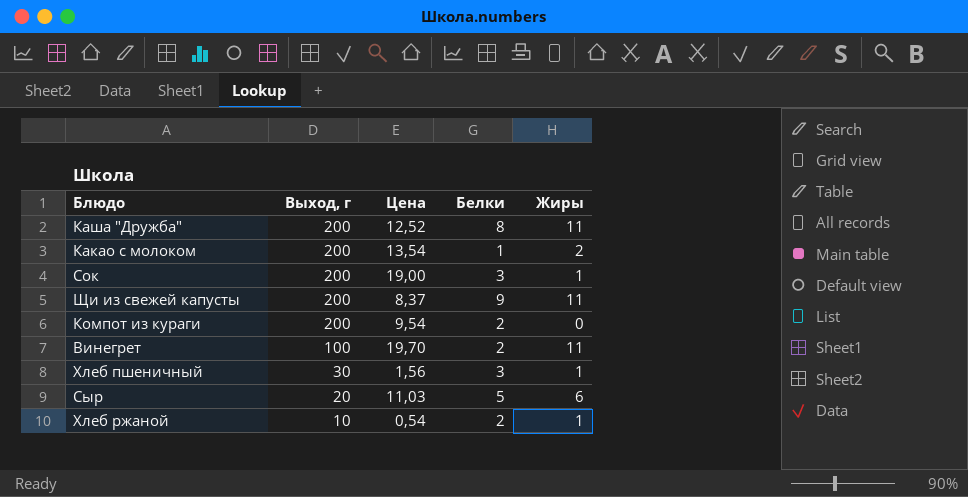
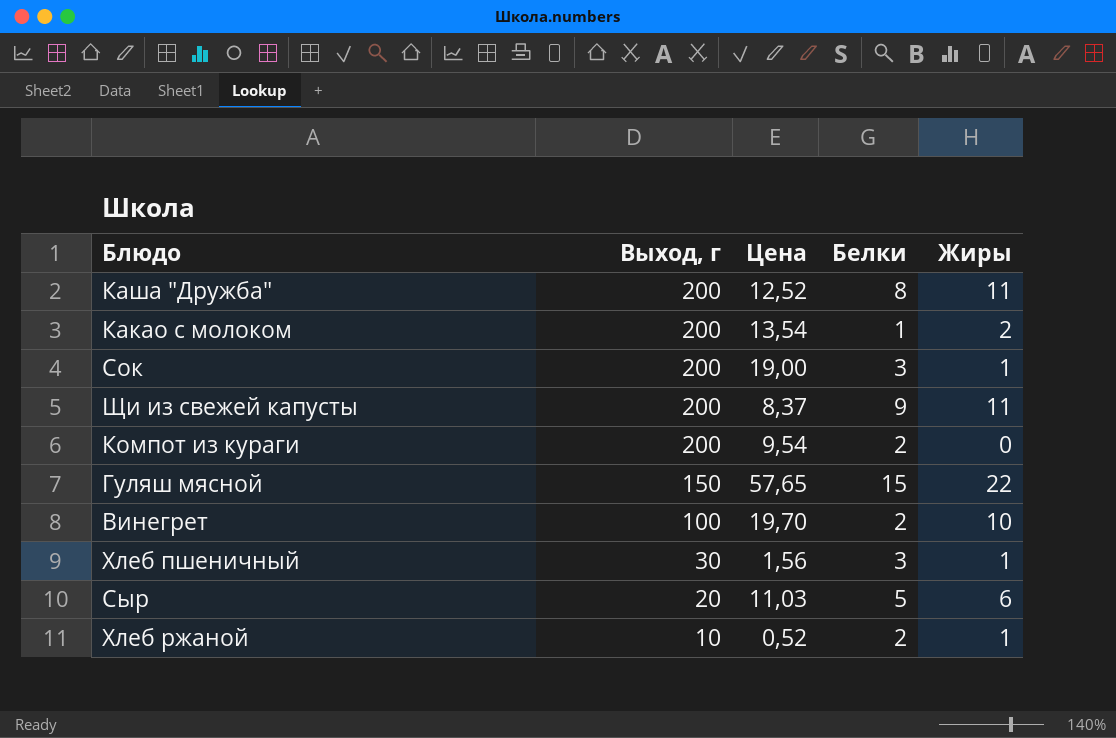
row Гуляш мясной: none -> 150 | 57,65 | 15 | 22
Винегрет | Жиры: 11 -> 10
Хлеб ржаной | Цена: 0,54 -> 0,52

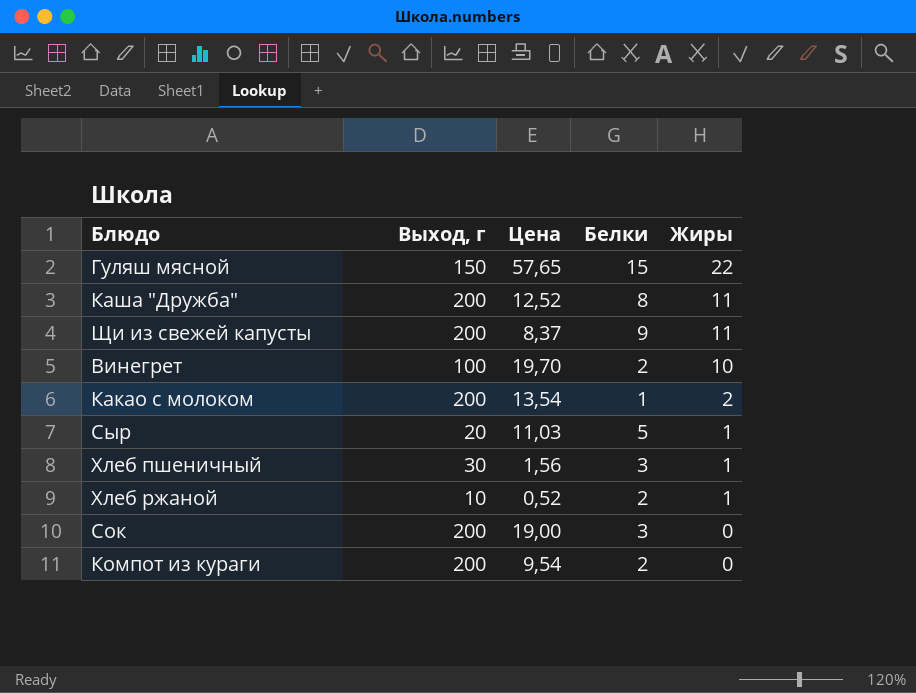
row order: Выход, г descending -> Жиры descending
Сыр | Жиры: 6 -> 1
Сок | Жиры: 1 -> 0

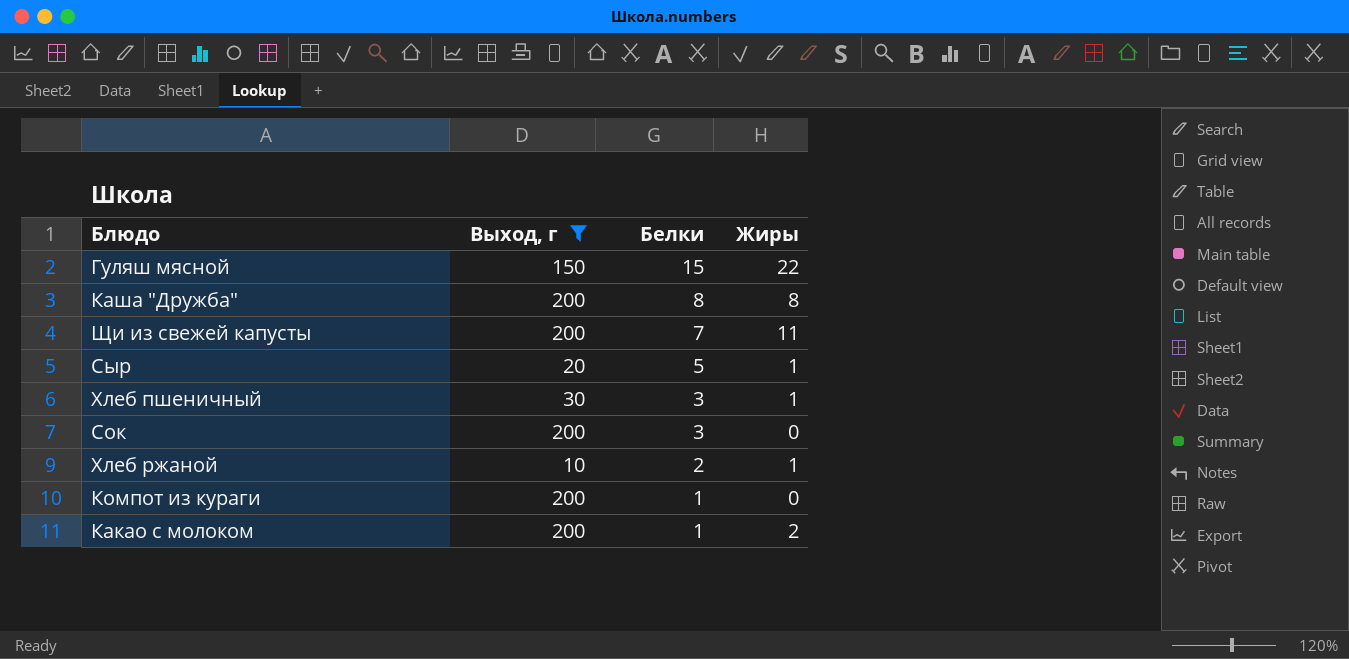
filter: none -> Выход, г != 100
row order: Жиры descending -> Белки descending
column Цена | position: 3 -> none
Каша "Дружба" | Жиры: 11 -> 8
Щи из свежей капусты | Белки: 9 -> 7
Компот из кураги | Белки: 2 -> 1

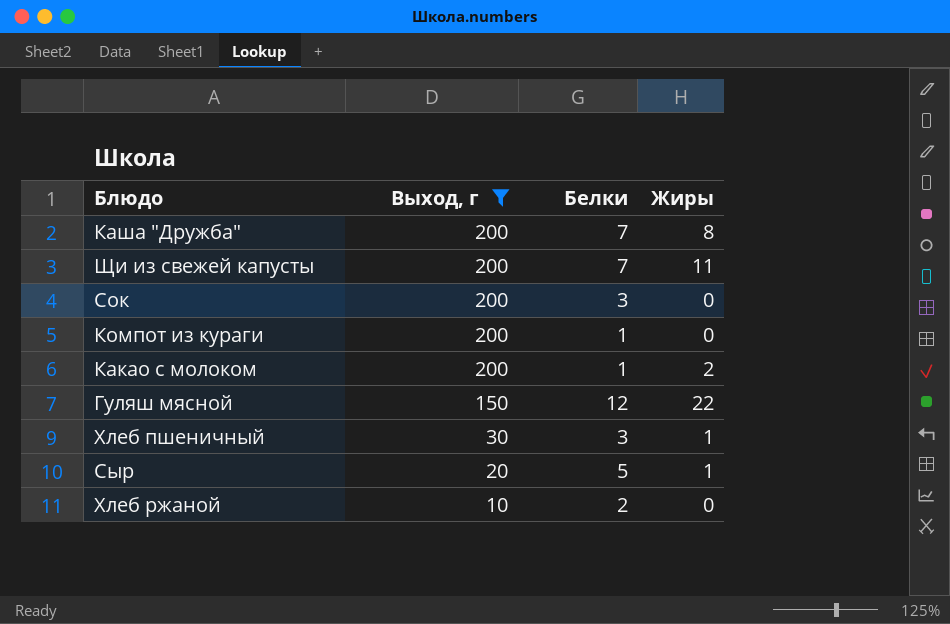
row order: Белки descending -> Выход, г descending
Каша "Дружба" | Белки: 8 -> 7
Гуляш мясной | Белки: 15 -> 12
Хлеб ржаной | Жиры: 1 -> 0

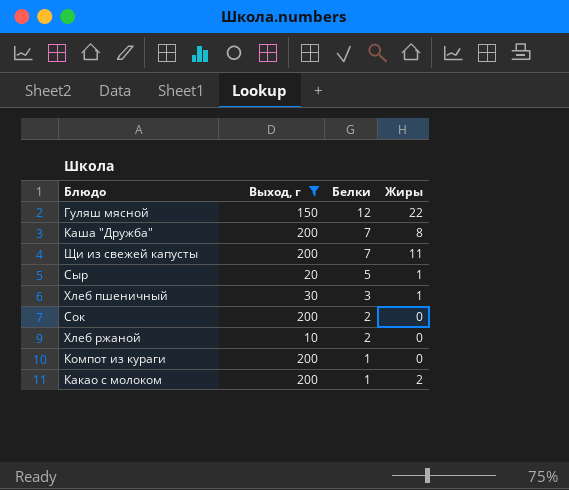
row order: Выход, г descending -> Белки descending
Сок | Белки: 3 -> 2

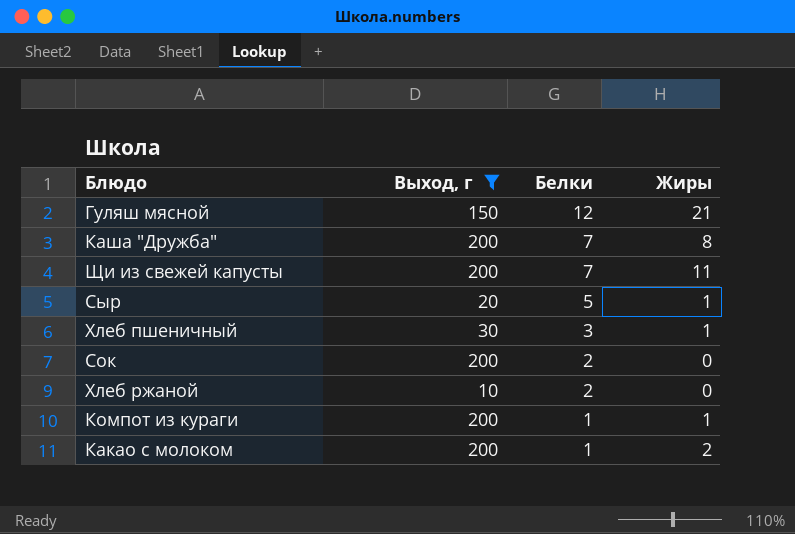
Гуляш мясной | Жиры: 22 -> 21
Компот из кураги | Жиры: 0 -> 1

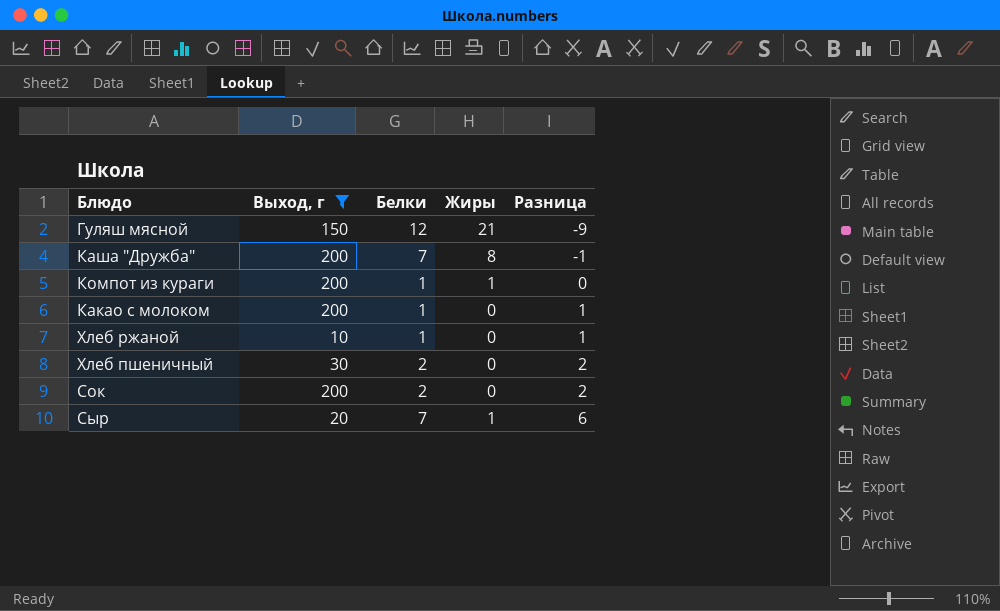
row order: Белки descending -> Разница ascending
column Разница | formula: none -> [Белки] - [Жиры]
row Щи из свежей капусты: 200 | 7 | 11 -> none
Какао с молоком | Жиры: 2 -> 0
Хлеб ржаной | Белки: 2 -> 1
Хлеб пшеничный | Белки: 3 -> 2
Хлеб пшеничный | Жиры: 1 -> 0
Сыр | Белки: 5 -> 7

